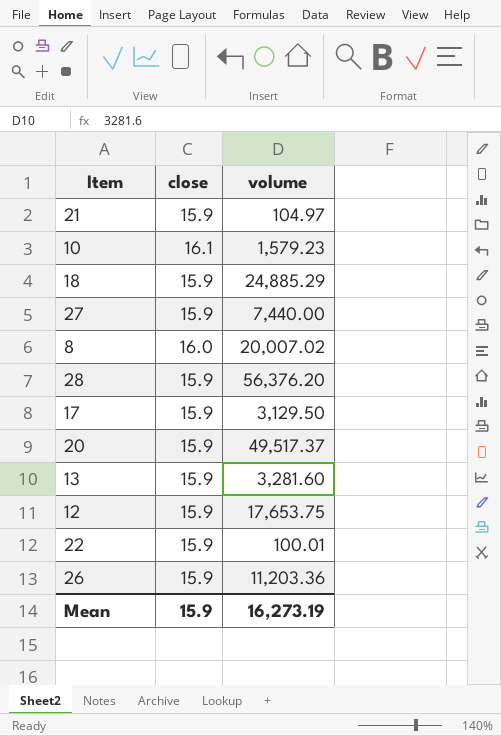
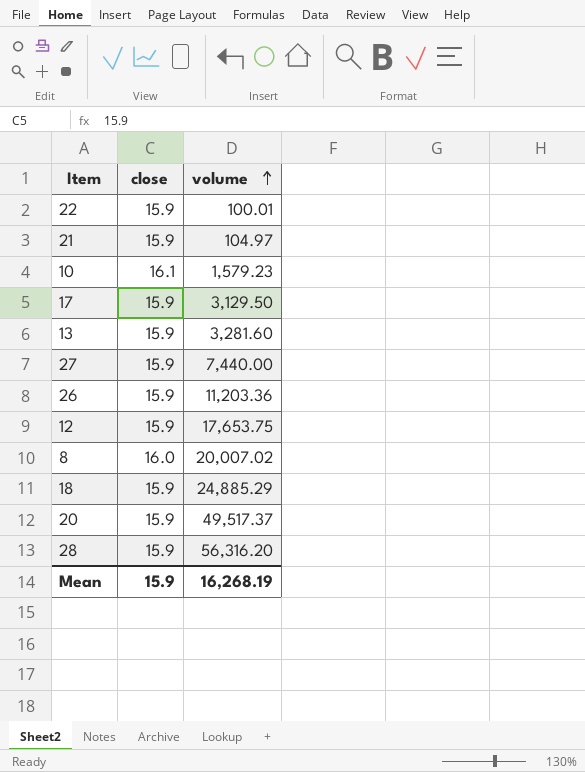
row order: none -> volume ascending
28 | volume: 56,376.20 -> 56,316.20
Mean | volume: 16,273.19 -> 16,268.19

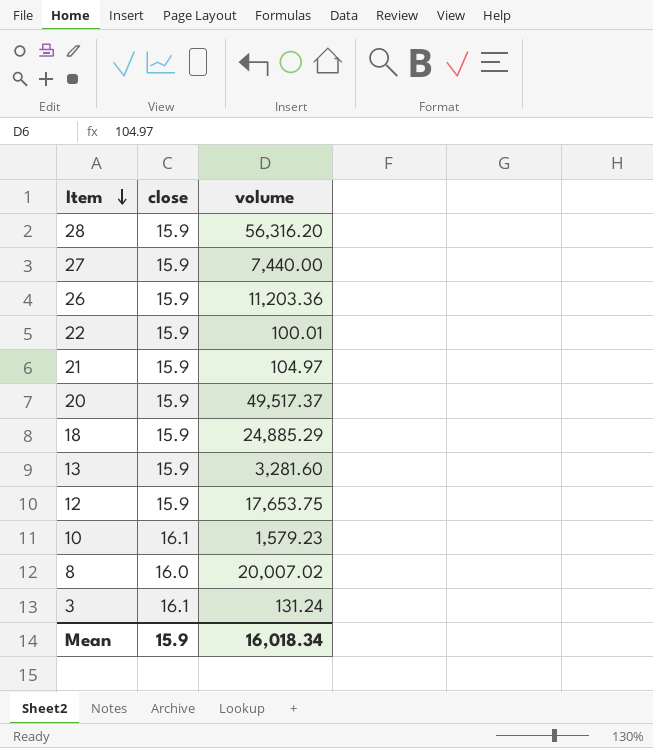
row order: volume ascending -> Item descending
row 17: 15.9 | 3,129.50 -> none
row 3: none -> 16.1 | 131.24
Mean | volume: 16,268.19 -> 16,018.34

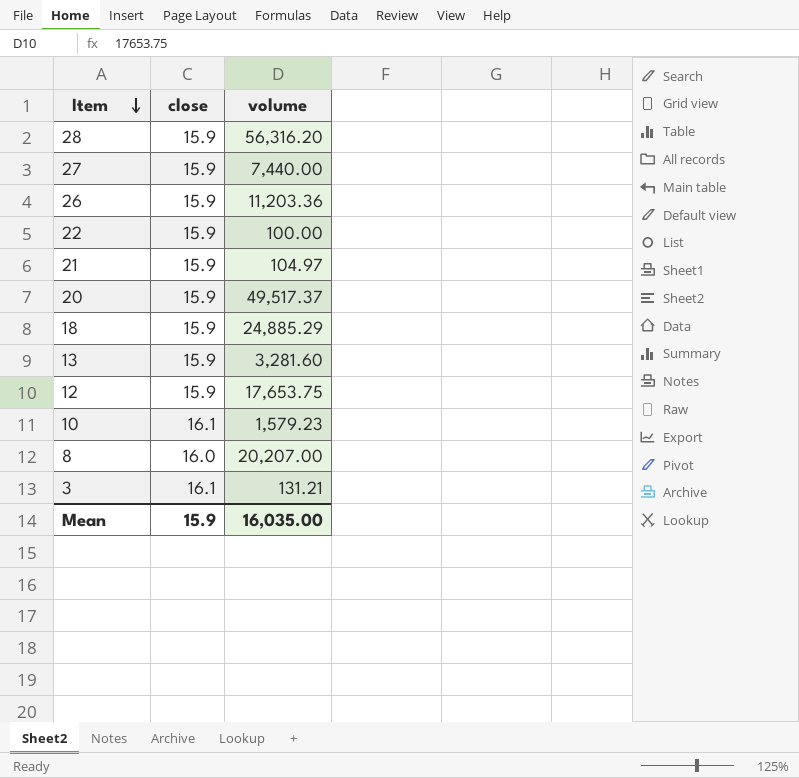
22 | volume: 100.01 -> 100.00
8 | volume: 20,007.02 -> 20,207.00
3 | volume: 131.24 -> 131.21
Mean | volume: 16,018.34 -> 16,035.00

